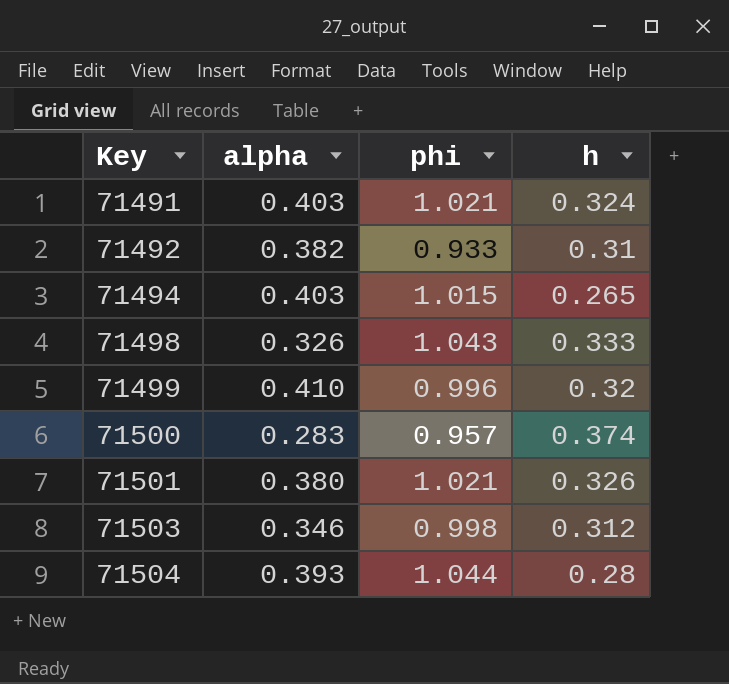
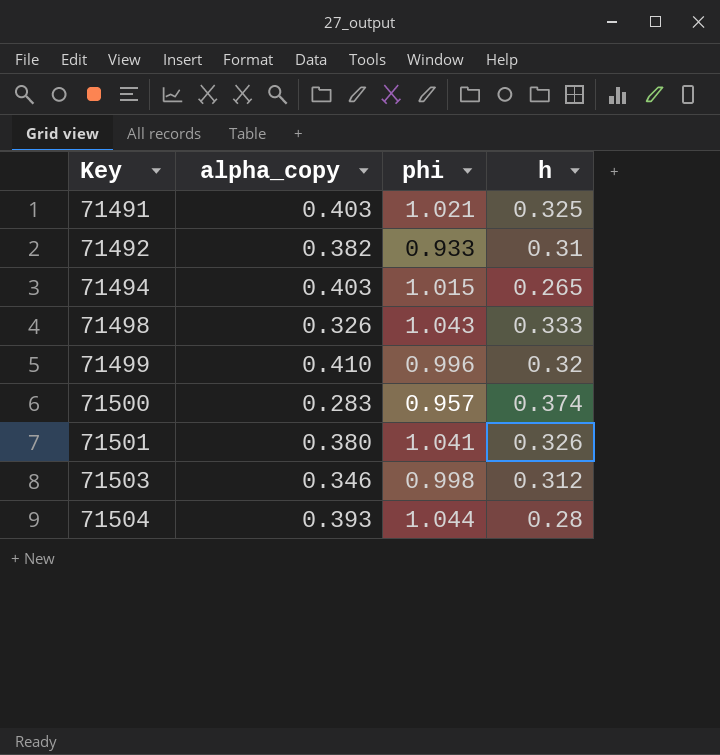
column name: alpha -> alpha_copy
71491 | h: 0.324 -> 0.325
71501 | phi: 1.021 -> 1.041

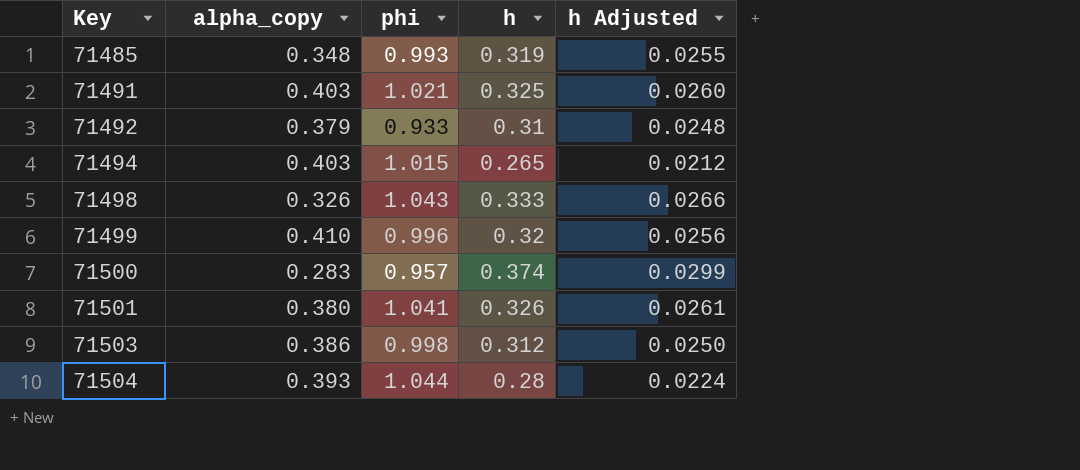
column h Adjusted | formula: none -> [h] * 0.08
row 71485: none -> 0.348 | 0.993 | 0.319 | 0.0255
71492 | alpha_copy: 0.382 -> 0.379
71503 | alpha_copy: 0.346 -> 0.386

